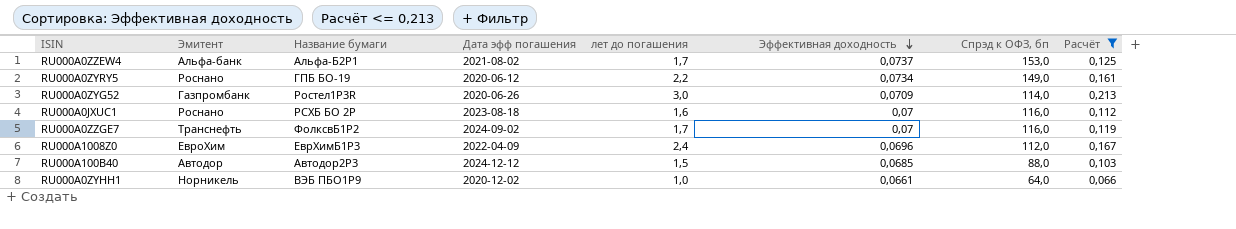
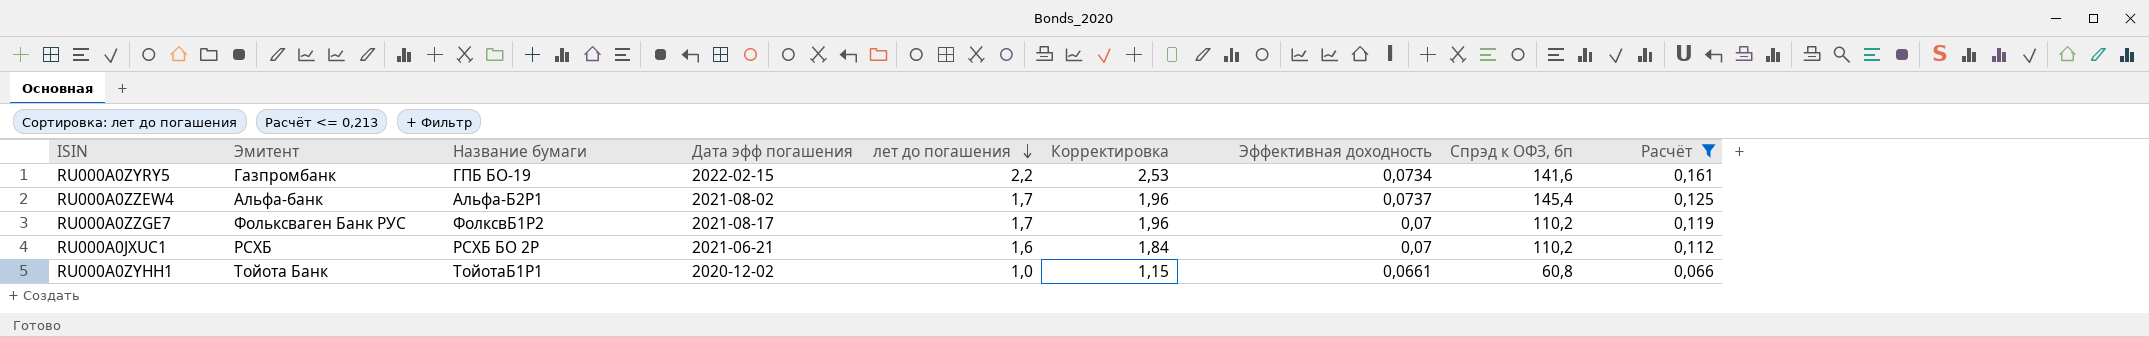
row order: Эффективная доходность descending -> лет до погашения descending
column Корректировка | formula: none -> [лет до погашения] * 1,15
row RU000A0ZYG52: Газпромбанк | Ростел1P3R | 2020-06-26 | 3,0 | 0,0709 | 114,0 | 0,213 -> none
row RU000A1008Z0: ЕвроХим | ЕврХимБ1Р3 | 2022-04-09 | 2,4 | 0,0696 | 112,0 | 0,167 -> none
row RU000A100B40: Автодор | Автодор2Р3 | 2024-12-12 | 1,5 | 0,0685 | 88,0 | 0,103 -> none
RU000A0ZYRY5 | Эмитент: Роснано -> Газпромбанк
RU000A0ZYRY5 | Дата эфф погашения: 2020-06-12 -> 2022-02-15
RU000A0ZYRY5 | Спрэд к ОФЗ, бп: 149,0 -> 141,6
RU000A0ZZEW4 | Спрэд к ОФЗ, бп: 153,0 -> 145,4
RU000A0ZZGE7 | Эмитент: Транснефть -> Фольксваген Банк РУС
RU000A0ZZGE7 | Дата эфф погашения: 2024-09-02 -> 2021-08-17
RU000A0ZZGE7 | Спрэд к ОФЗ, бп: 116,0 -> 110,2
RU000A0JXUC1 | Эмитент: Роснано -> РСХБ
RU000A0JXUC1 | Дата эфф погашения: 2023-08-18 -> 2021-06-21
RU000A0JXUC1 | Спрэд к ОФЗ, бп: 116,0 -> 110,2
RU000A0ZYHH1 | Эмитент: Норникель -> Тойота Банк
RU000A0ZYHH1 | Название бумаги: ВЭБ ПБО1Р9 -> ТойотаБ1P1
RU000A0ZYHH1 | Спрэд к ОФЗ, бп: 64,0 -> 60,8

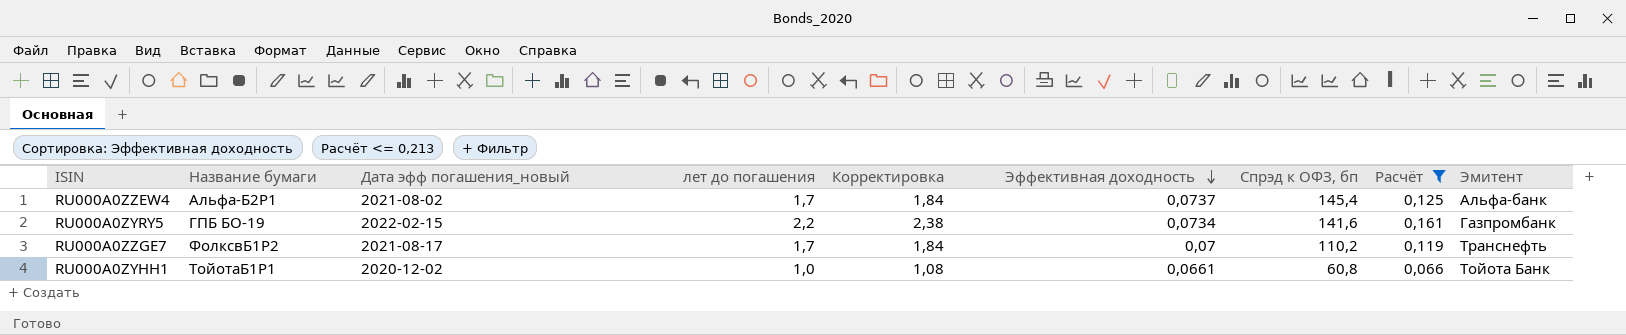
row order: лет до погашения descending -> Эффективная доходность descending
column name: Дата эфф погашения -> Дата эфф погашения_новый
column Корректировка | formula: [лет до погашения] * 1,15 -> [лет до погашения] * 1,08
column Эмитент | position: 2 -> 9
row RU000A0JXUC1: РСХБ | РСХБ БО 2P | 2021-06-21 | 1,6 | 1,84 | 0,07 | 110,2 | 0,112 -> none
RU000A0ZZGE7 | Эмитент: Фольксваген Банк РУС -> Транснефть

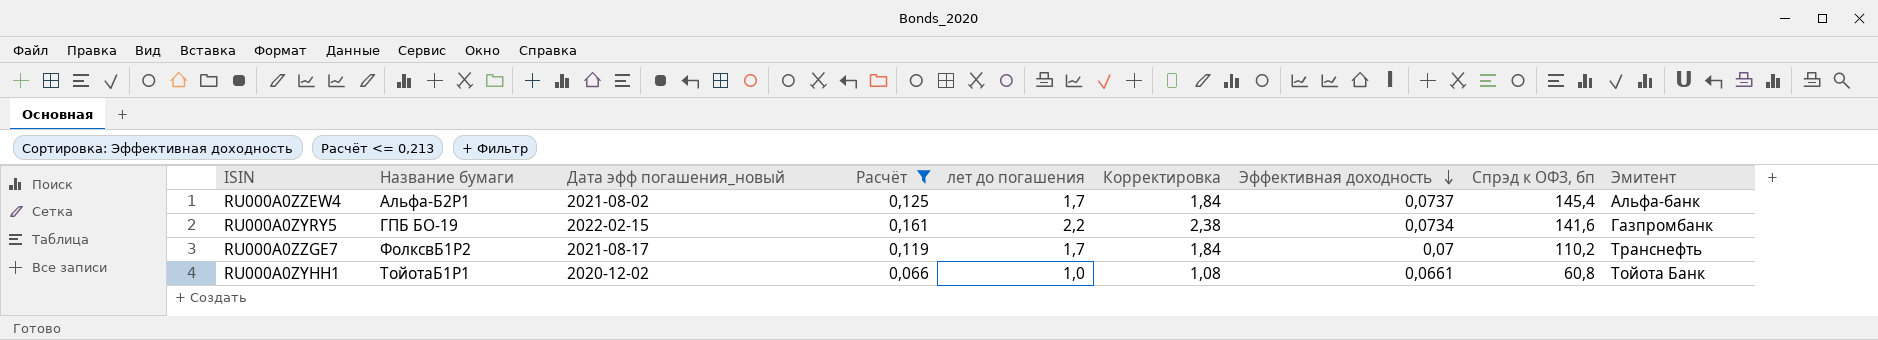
column Расчёт | position: 8 -> 4

